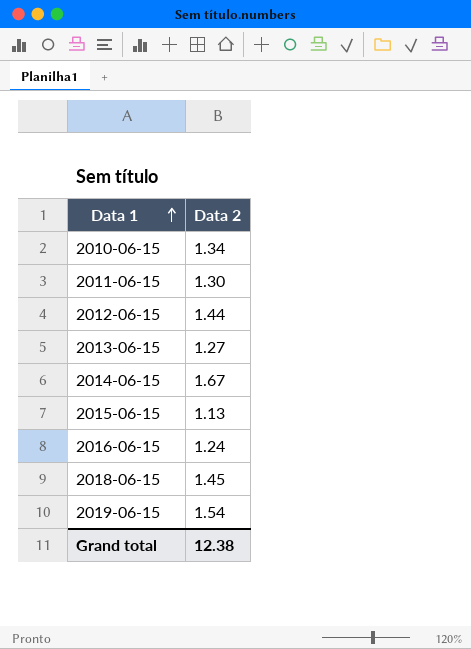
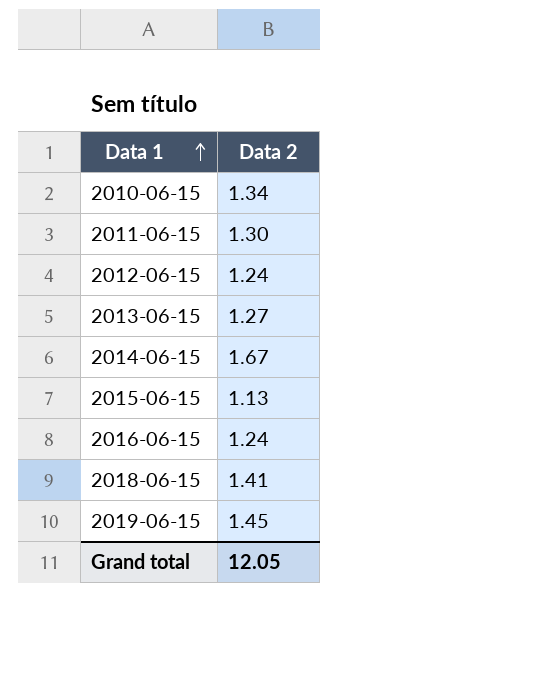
2012-06-15 | Data 2: 1.44 -> 1.24
2018-06-15 | Data 2: 1.45 -> 1.41
2019-06-15 | Data 2: 1.54 -> 1.45
Grand total | Data 2: 12.38 -> 12.05

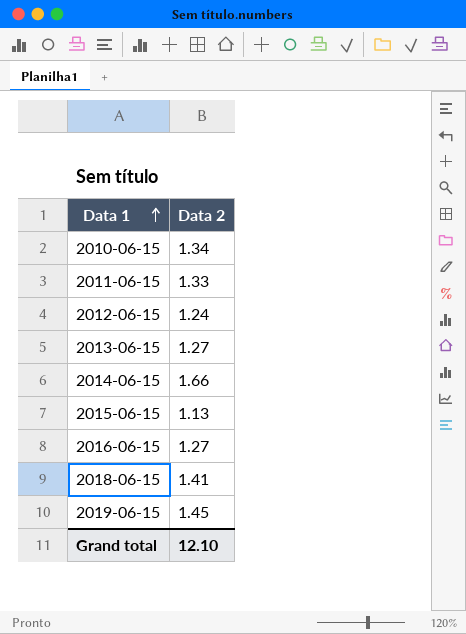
2011-06-15 | Data 2: 1.30 -> 1.33
2014-06-15 | Data 2: 1.67 -> 1.66
2016-06-15 | Data 2: 1.24 -> 1.27
Grand total | Data 2: 12.05 -> 12.10

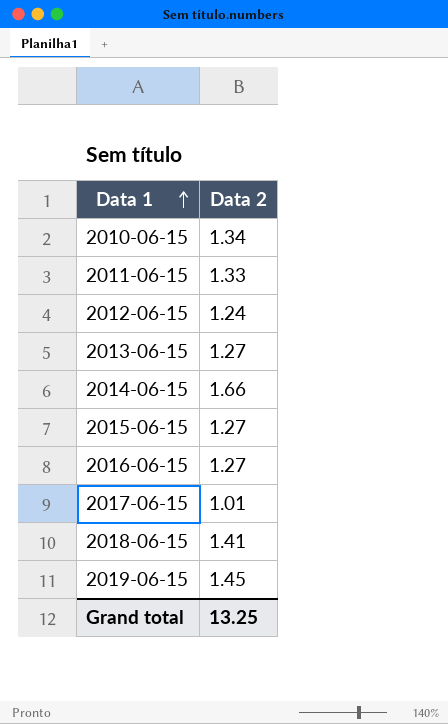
2015-06-15 | Data 2: 1.13 -> 1.27
row 2017-06-15: none -> 1.01
Grand total | Data 2: 12.10 -> 13.25

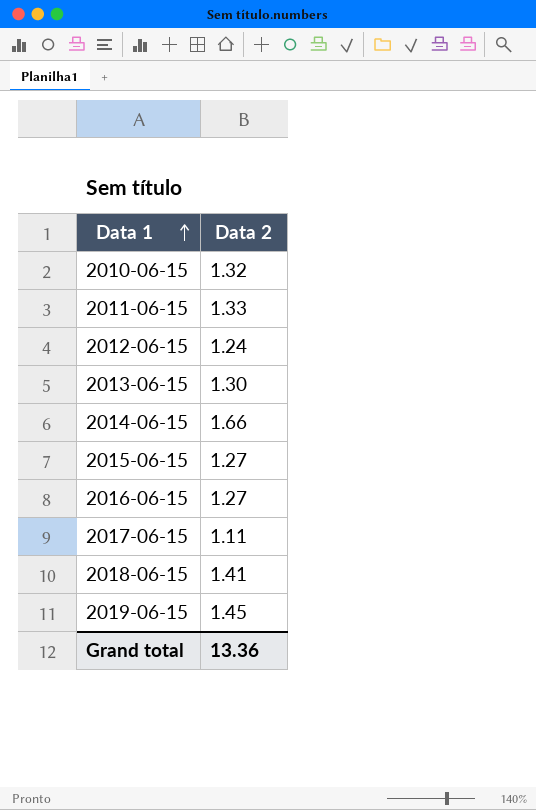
2010-06-15 | Data 2: 1.34 -> 1.32
2013-06-15 | Data 2: 1.27 -> 1.30
2017-06-15 | Data 2: 1.01 -> 1.11
Grand total | Data 2: 13.25 -> 13.36

